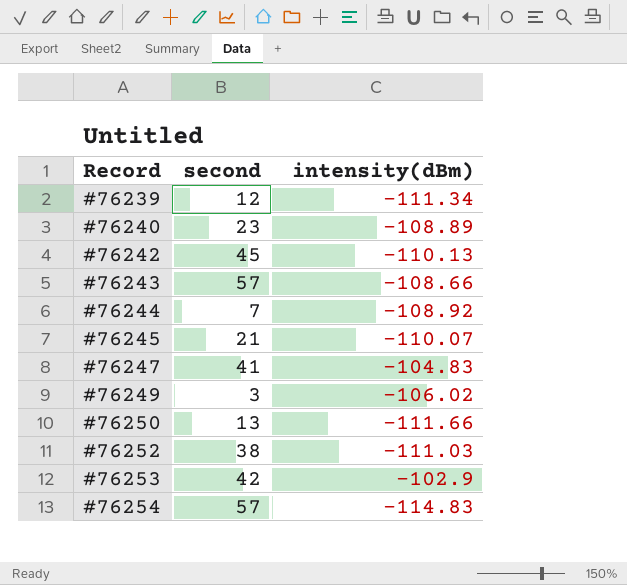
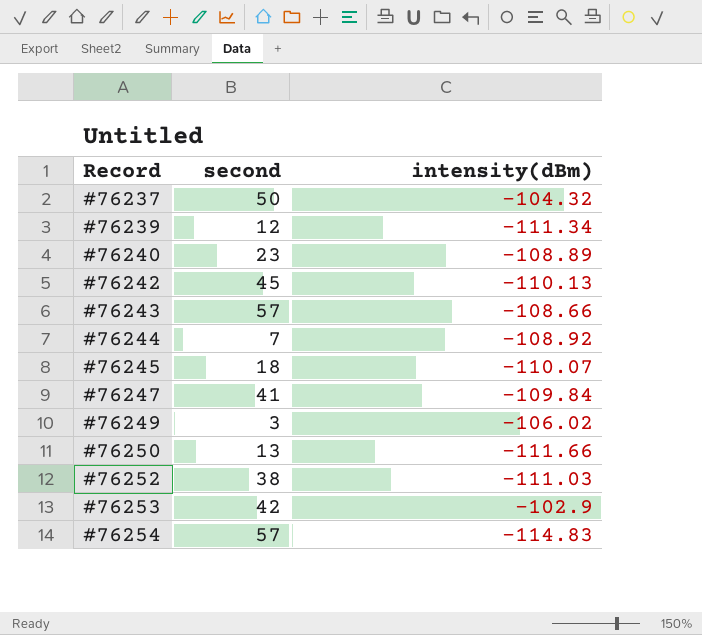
row #76237: none -> 50 | -104.32
#76245 | second: 21 -> 18
#76247 | intensity(dBm): -104.83 -> -109.84

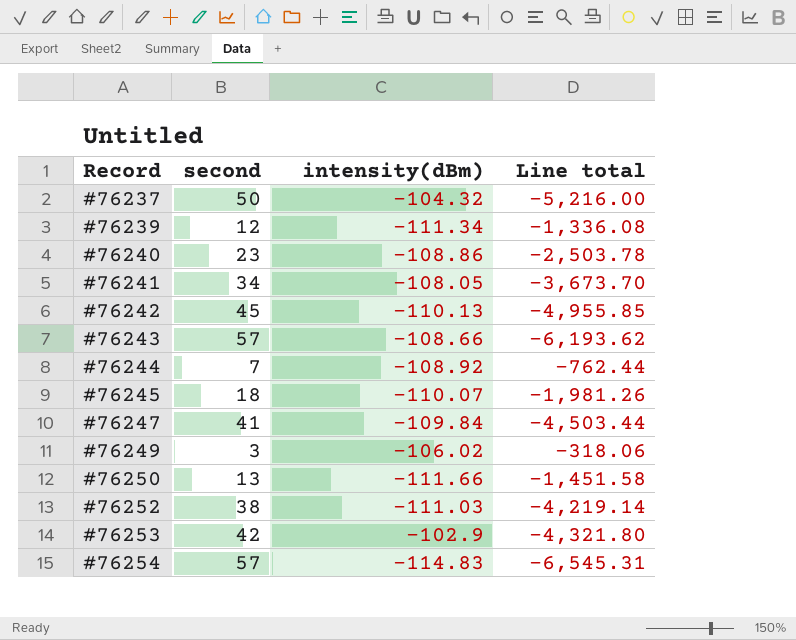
column Line total | formula: none -> [second] * [intensity(dBm)]
#76240 | intensity(dBm): -108.89 -> -108.86
row #76241: none -> 34 | -108.05 | -3,673.70

